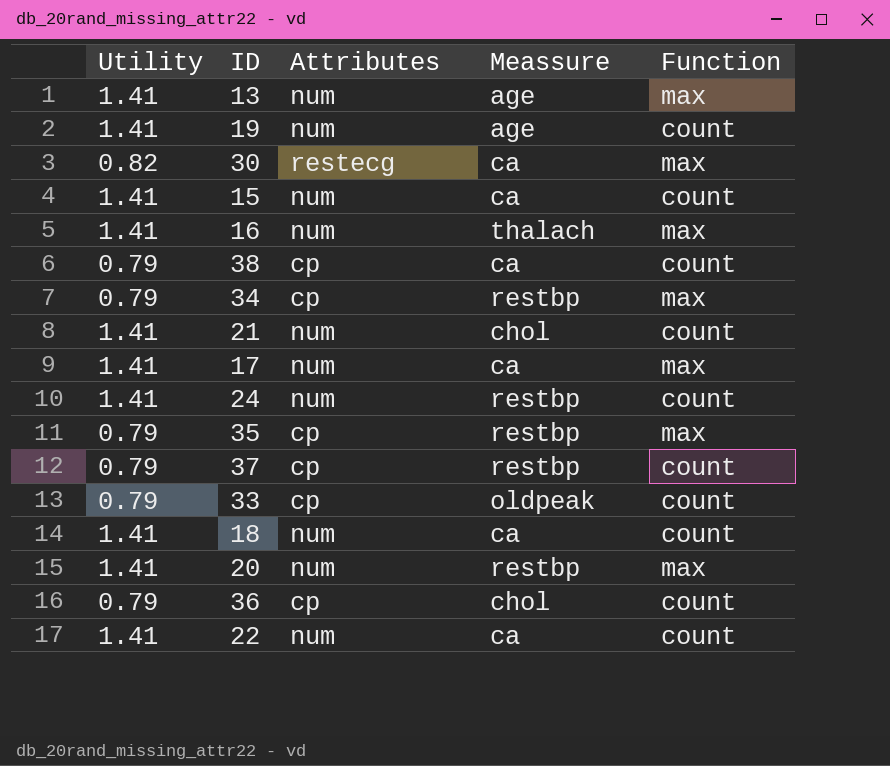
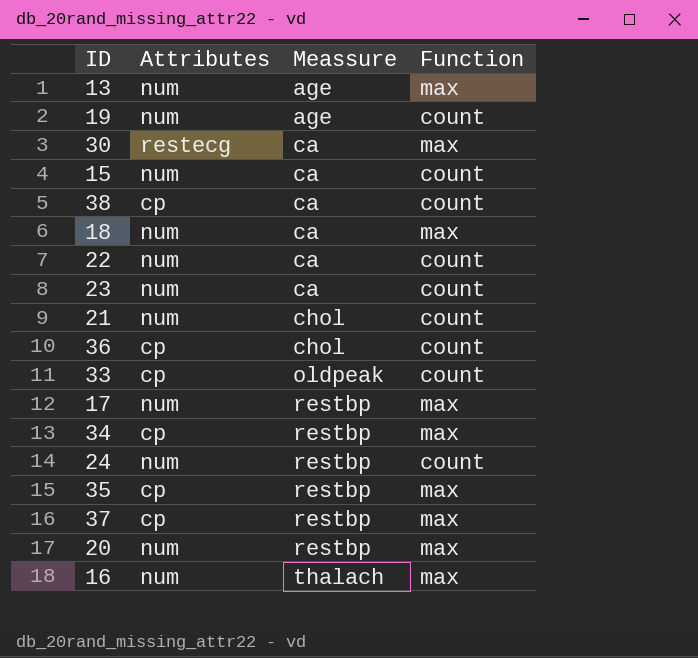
row order: none -> Meassure ascending
column Utility | position: 1 -> none
18 | Function: count -> max
row 23: none -> num | ca | count
17 | Meassure: ca -> restbp
37 | Function: count -> max

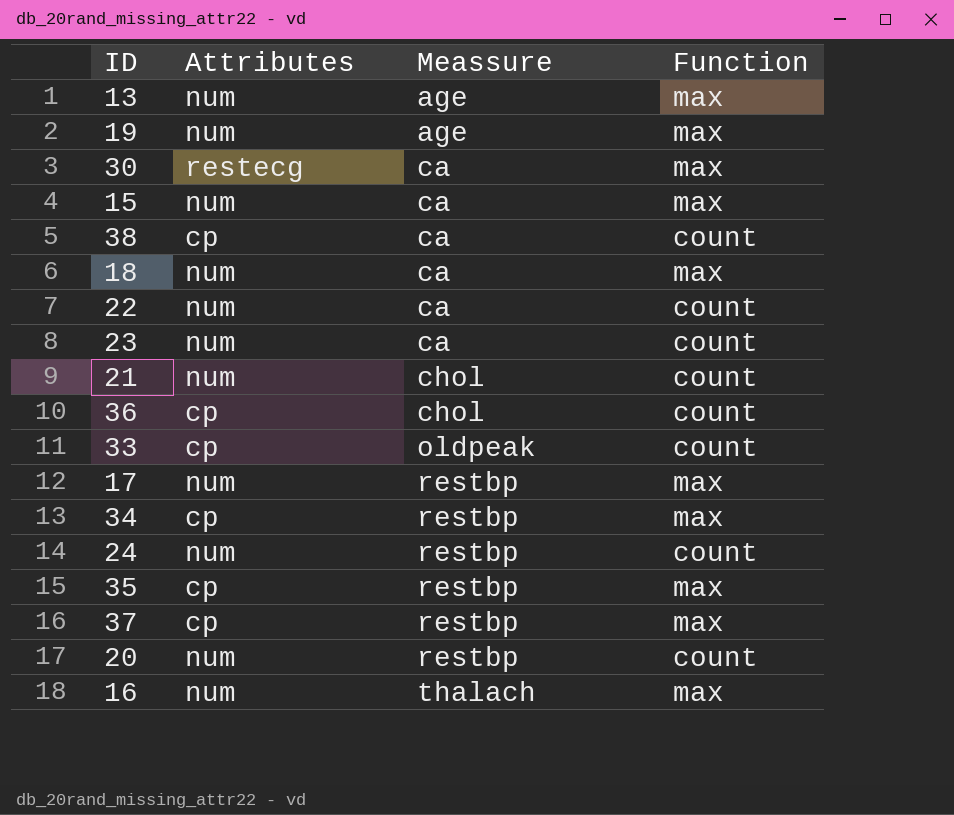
19 | Function: count -> max
15 | Function: count -> max
20 | Function: max -> count

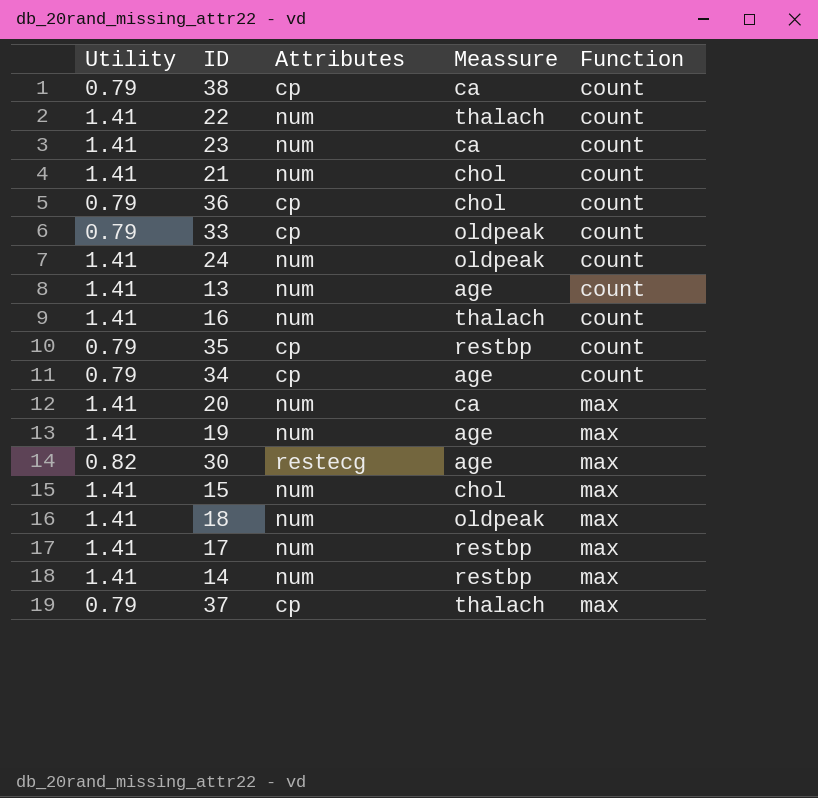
row order: Meassure ascending -> Function ascending
column Utility | position: none -> 1
22 | Meassure: ca -> thalach
24 | Meassure: restbp -> oldpeak
13 | Function: max -> count
16 | Function: max -> count
35 | Function: max -> count
34 | Meassure: restbp -> age
34 | Function: max -> count
20 | Meassure: restbp -> ca
20 | Function: count -> max
30 | Meassure: ca -> age
15 | Meassure: ca -> chol
18 | Meassure: ca -> oldpeak
row 14: none -> 1.41 | num | restbp | max
37 | Meassure: restbp -> thalach

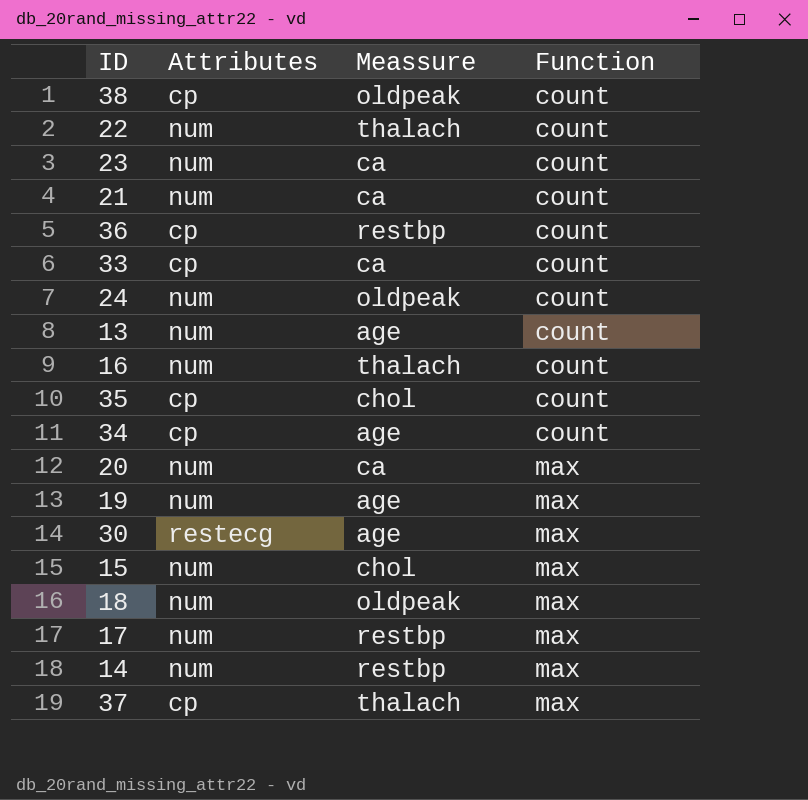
column Utility | position: 1 -> none
38 | Meassure: ca -> oldpeak
21 | Meassure: chol -> ca
36 | Meassure: chol -> restbp
33 | Meassure: oldpeak -> ca
35 | Meassure: restbp -> chol

